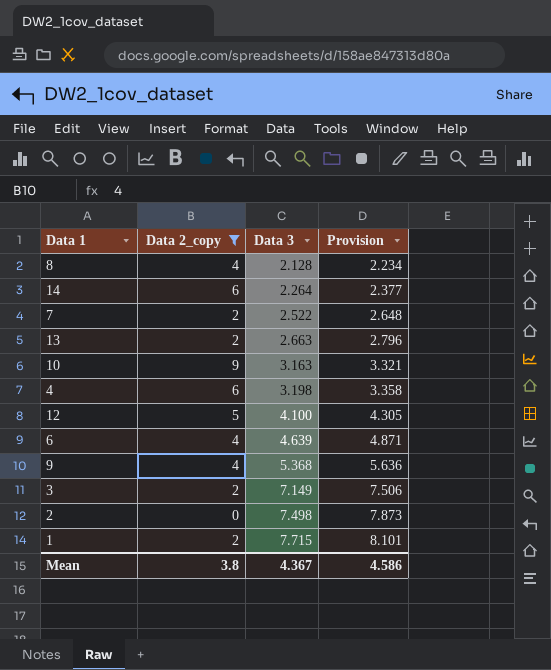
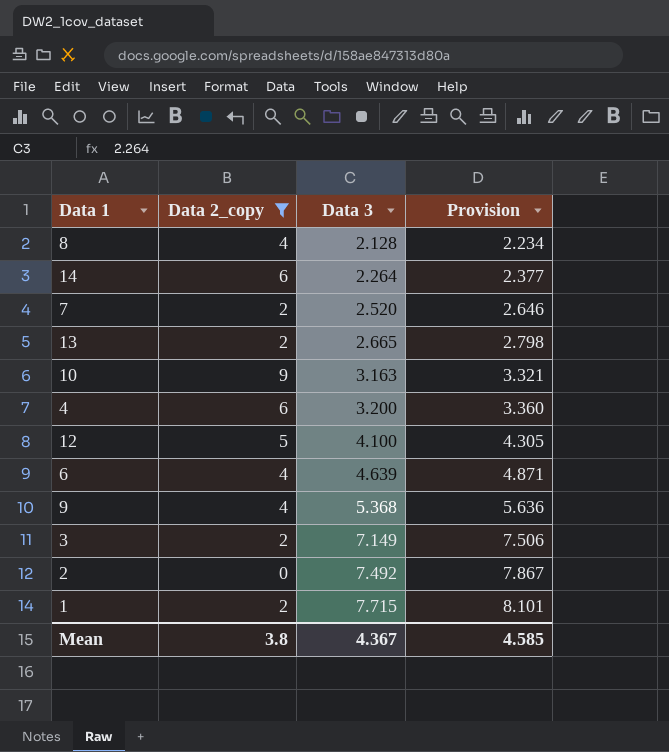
7 | Data 3: 2.522 -> 2.520
7 | Provision: 2.648 -> 2.646
13 | Data 3: 2.663 -> 2.665
13 | Provision: 2.796 -> 2.798
4 | Data 3: 3.198 -> 3.200
4 | Provision: 3.358 -> 3.360
2 | Data 3: 7.498 -> 7.492
2 | Provision: 7.873 -> 7.867
Mean | Provision: 4.586 -> 4.585

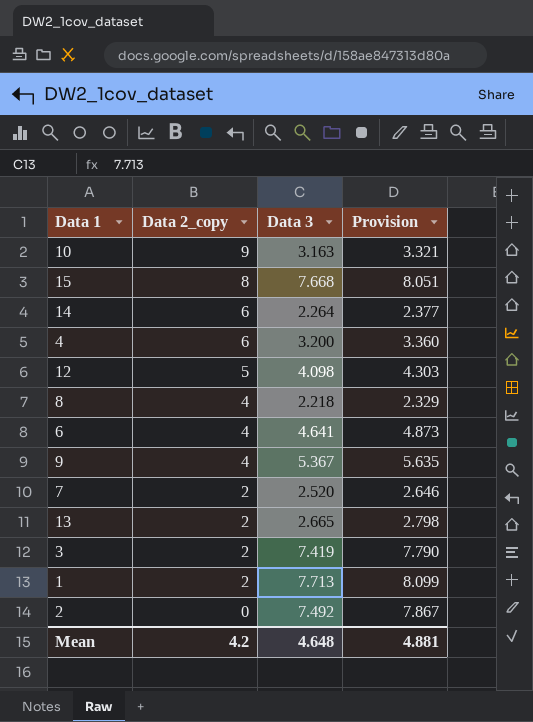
filter: Data 2_copy != 8 -> none
row order: Data 3 ascending -> Data 2_copy descending
12 | Data 3: 4.100 -> 4.098
12 | Provision: 4.305 -> 4.303
8 | Data 3: 2.128 -> 2.218
8 | Provision: 2.234 -> 2.329
6 | Data 3: 4.639 -> 4.641
6 | Provision: 4.871 -> 4.873
9 | Data 3: 5.368 -> 5.367
9 | Provision: 5.636 -> 5.635
3 | Data 3: 7.149 -> 7.419
3 | Provision: 7.506 -> 7.790
1 | Data 3: 7.715 -> 7.713
1 | Provision: 8.101 -> 8.099
Mean | Data 2_copy: 3.8 -> 4.2
Mean | Data 3: 4.367 -> 4.648
Mean | Provision: 4.585 -> 4.881

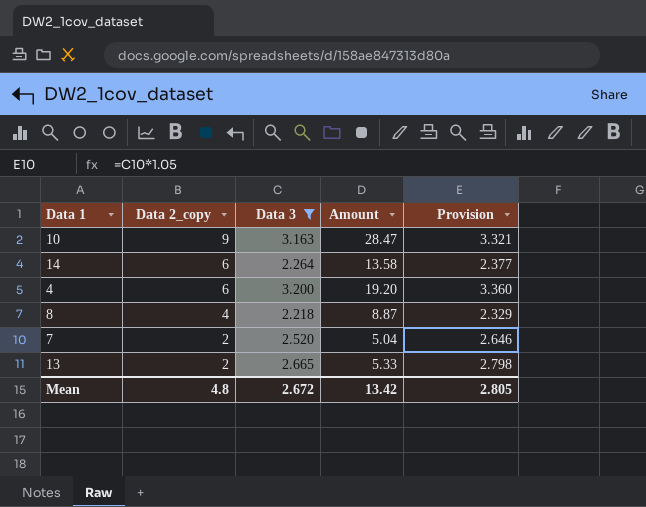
filter: none -> Data 3 <= 3.200
column Amount | formula: none -> [Data 2_copy] * [Data 3]
Mean | Data 2_copy: 4.2 -> 4.8
Mean | Data 3: 4.648 -> 2.672
Mean | Provision: 4.881 -> 2.805

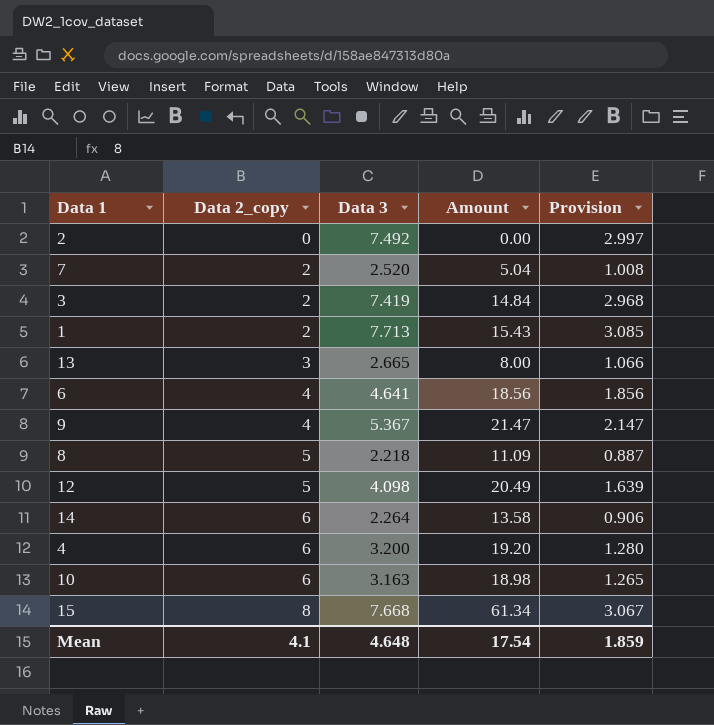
filter: Data 3 <= 3.200 -> none
row order: Data 2_copy descending -> Data 2_copy ascending
column Provision | formula: [Data 3] * 1.05 -> [Data 3] * 0.4
13 | Data 2_copy: 2 -> 3
13 | Amount: 5.33 -> 8.00
8 | Data 2_copy: 4 -> 5
8 | Amount: 8.87 -> 11.09
10 | Data 2_copy: 9 -> 6
10 | Amount: 28.47 -> 18.98
Mean | Data 2_copy: 4.8 -> 4.1
Mean | Data 3: 2.672 -> 4.648
Mean | Amount: 13.42 -> 17.54
Mean | Provision: 2.805 -> 1.859

